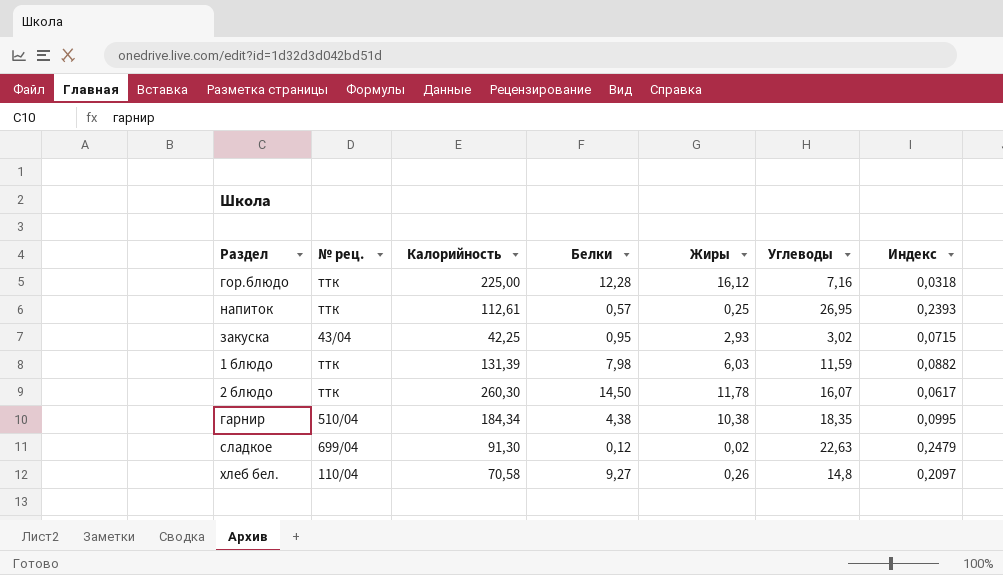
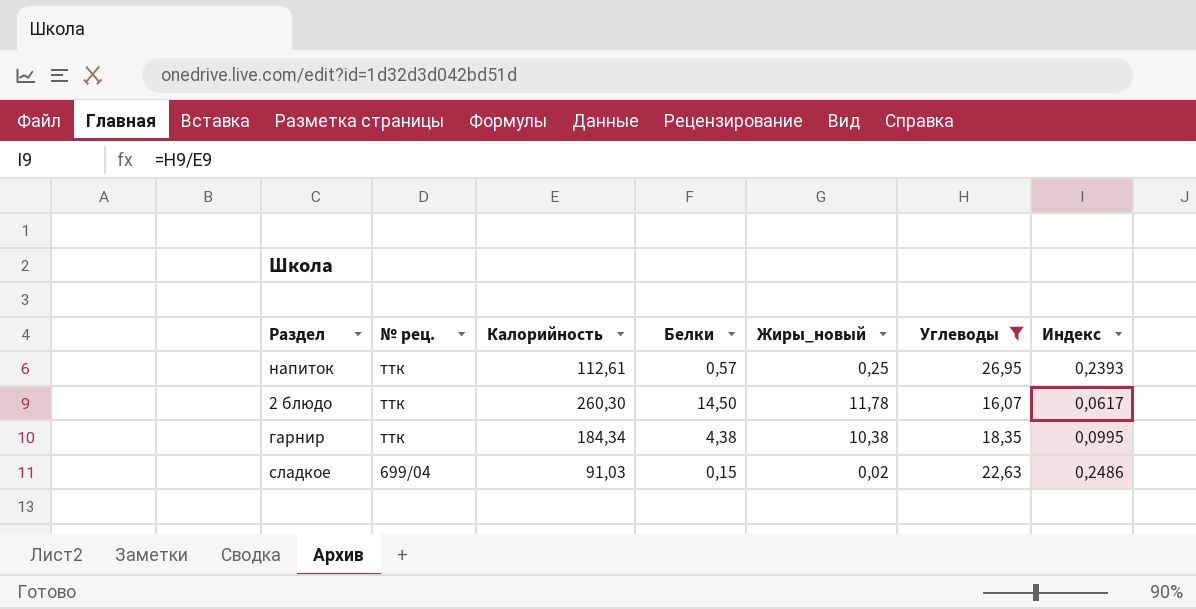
filter: none -> Углеводы >= 16,07
column name: Жиры -> Жиры_новый
гарнир | № рец.: 510/04 -> ттк
сладкое | Калорийность: 91,30 -> 91,03
сладкое | Белки: 0,12 -> 0,15
сладкое | Индекс: 0,2479 -> 0,2486

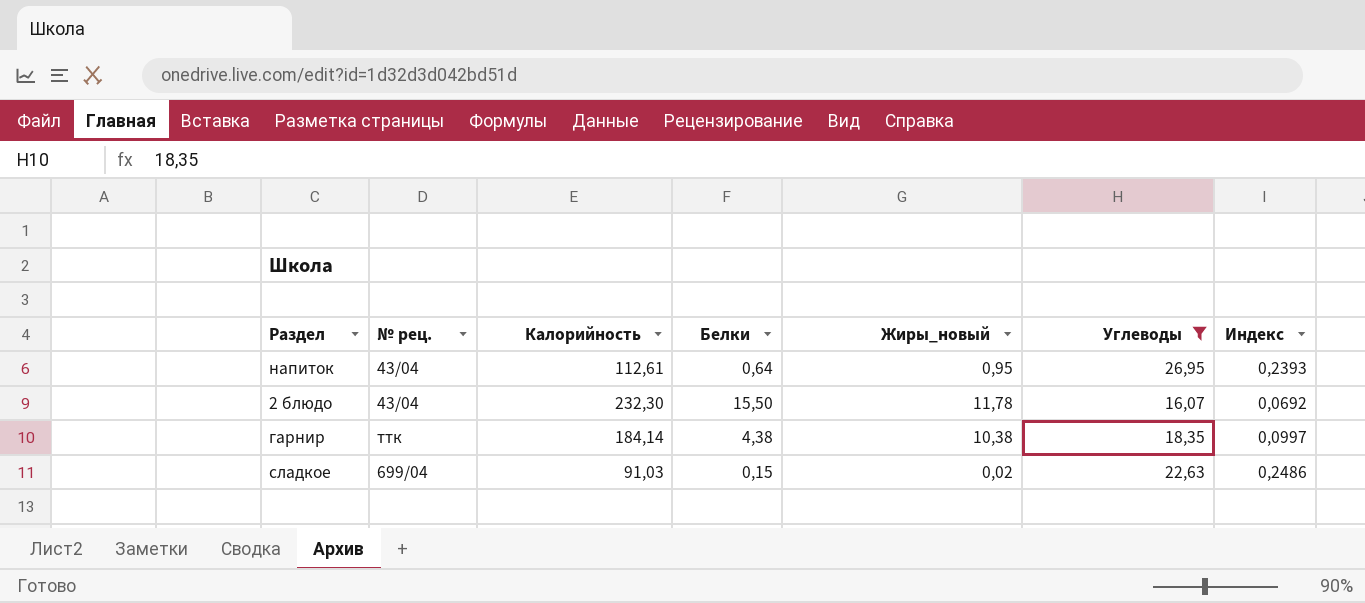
напиток | № рец.: ттк -> 43/04
напиток | Белки: 0,57 -> 0,64
напиток | Жиры_новый: 0,25 -> 0,95
2 блюдо | № рец.: ттк -> 43/04
2 блюдо | Калорийность: 260,30 -> 232,30
2 блюдо | Белки: 14,50 -> 15,50
2 блюдо | Индекс: 0,0617 -> 0,0692
гарнир | Калорийность: 184,34 -> 184,14
гарнир | Индекс: 0,0995 -> 0,0997

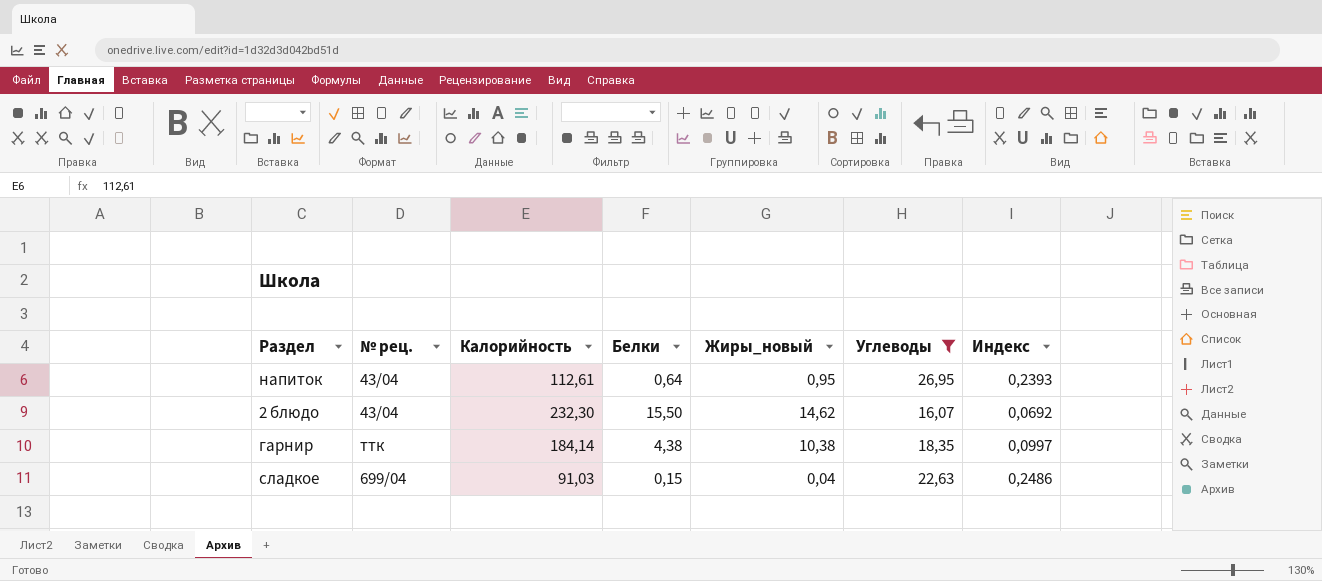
2 блюдо | Жиры_новый: 11,78 -> 14,62
сладкое | Жиры_новый: 0,02 -> 0,04

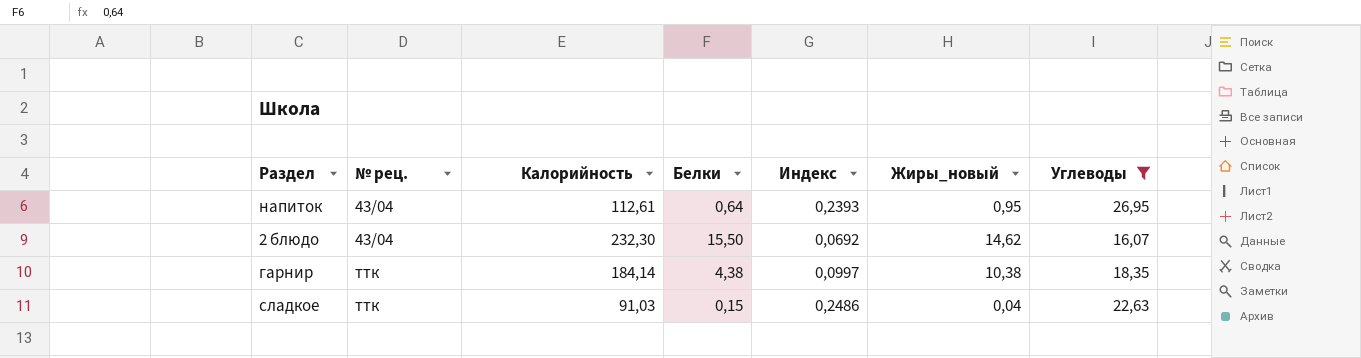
column Индекс | position: 7 -> 5
сладкое | № рец.: 699/04 -> ттк

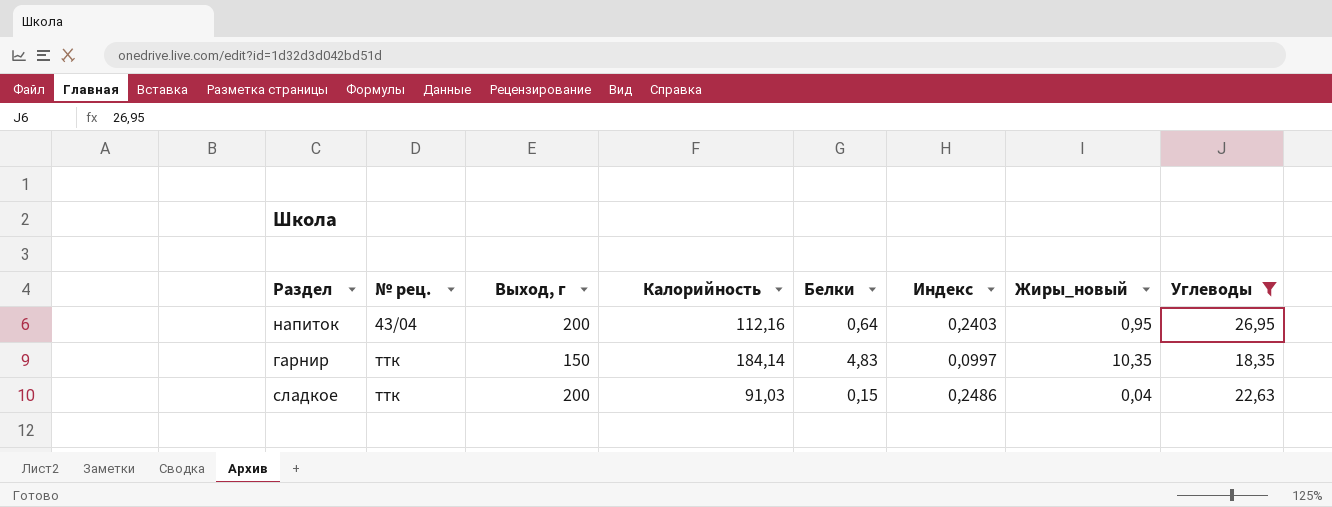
column Выход, г | position: none -> 3
row 2 блюдо: 43/04 | 232,30 | 15,50 | 0,0692 | 14,62 | 16,07 -> none
напиток | Калорийность: 112,61 -> 112,16
напиток | Индекс: 0,2393 -> 0,2403
гарнир | Белки: 4,38 -> 4,83
гарнир | Жиры_новый: 10,38 -> 10,35

